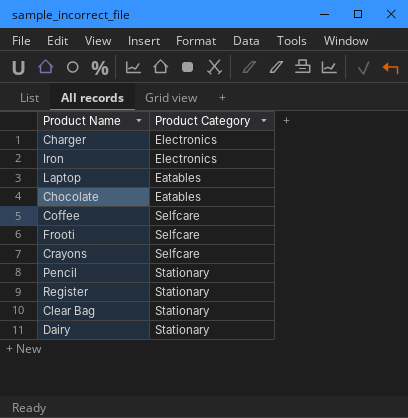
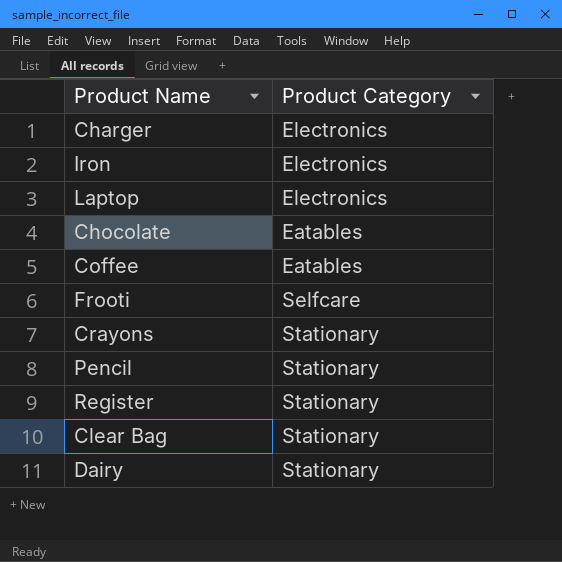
Laptop | Product Category: Eatables -> Electronics
Coffee | Product Category: Selfcare -> Eatables
Crayons | Product Category: Selfcare -> Stationary

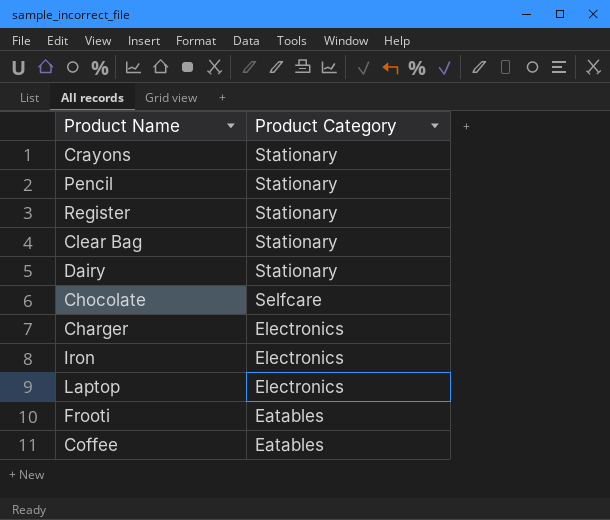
row order: none -> Product Category descending
Chocolate | Product Category: Eatables -> Selfcare
Frooti | Product Category: Selfcare -> Eatables

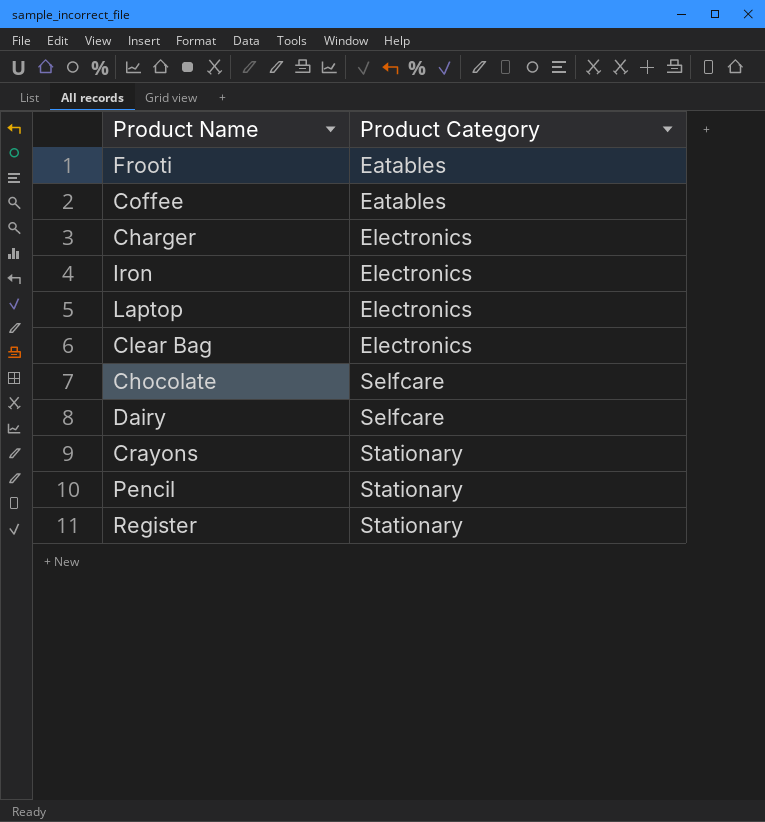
row order: Product Category descending -> Product Category ascending
Clear Bag | Product Category: Stationary -> Electronics
Dairy | Product Category: Stationary -> Selfcare

